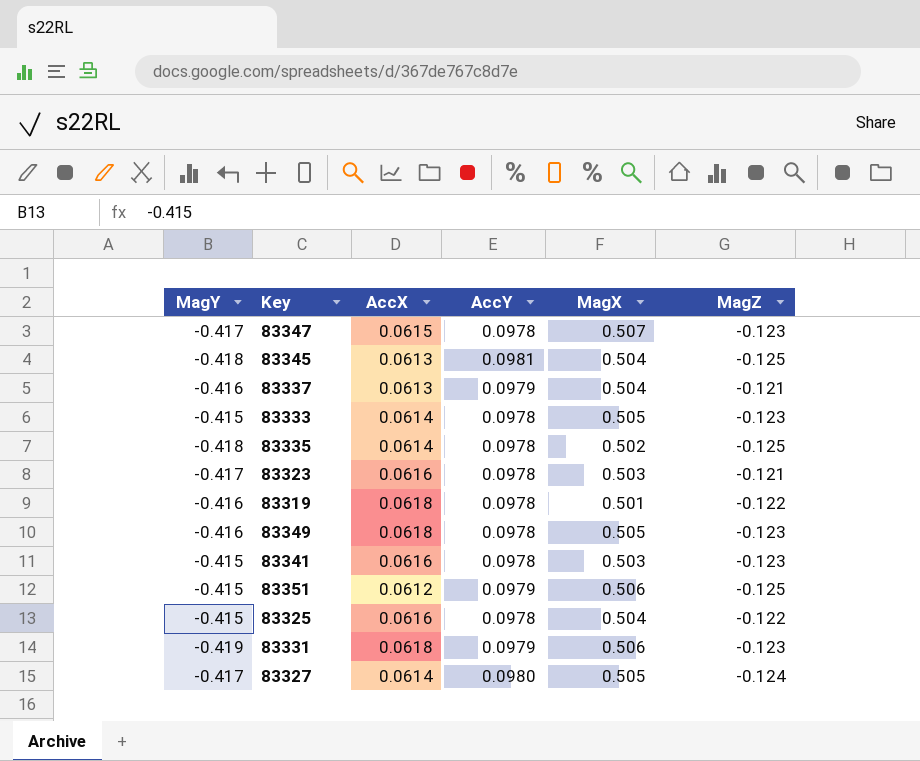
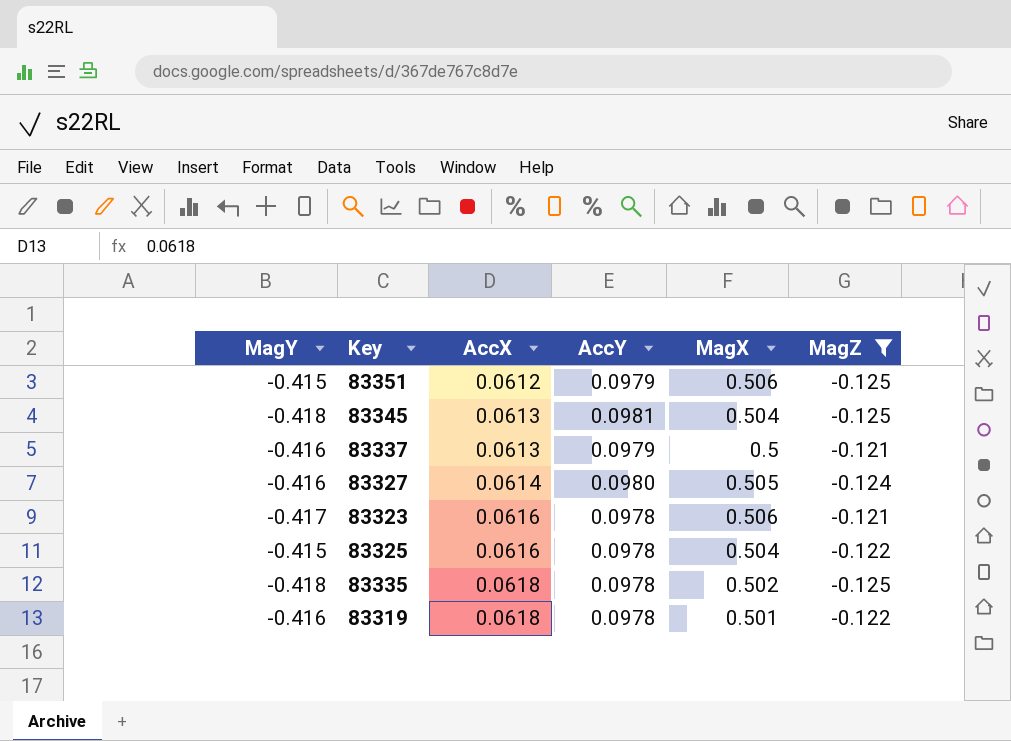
filter: none -> MagZ != -0.123
row order: none -> AccX ascending
83337 | MagX: 0.504 -> 0.5
83327 | MagY: -0.417 -> -0.416
83323 | MagX: 0.503 -> 0.506
83335 | AccX: 0.0614 -> 0.0618

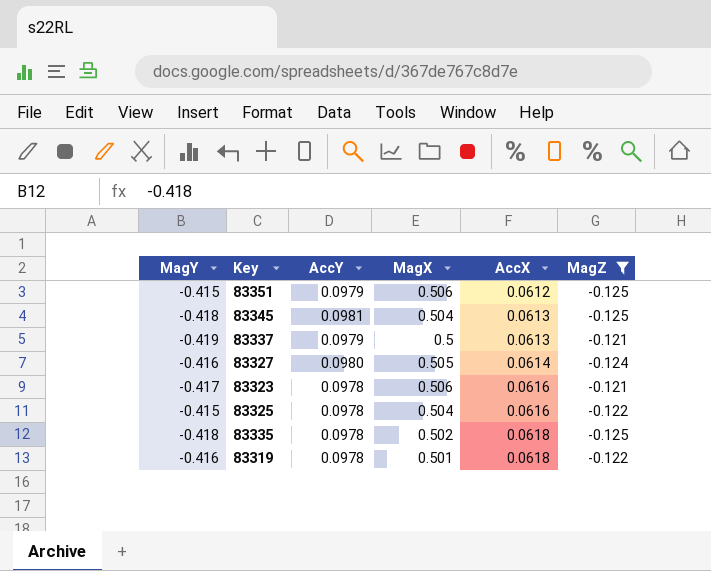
column AccX | position: 3 -> 5
83337 | MagY: -0.416 -> -0.419

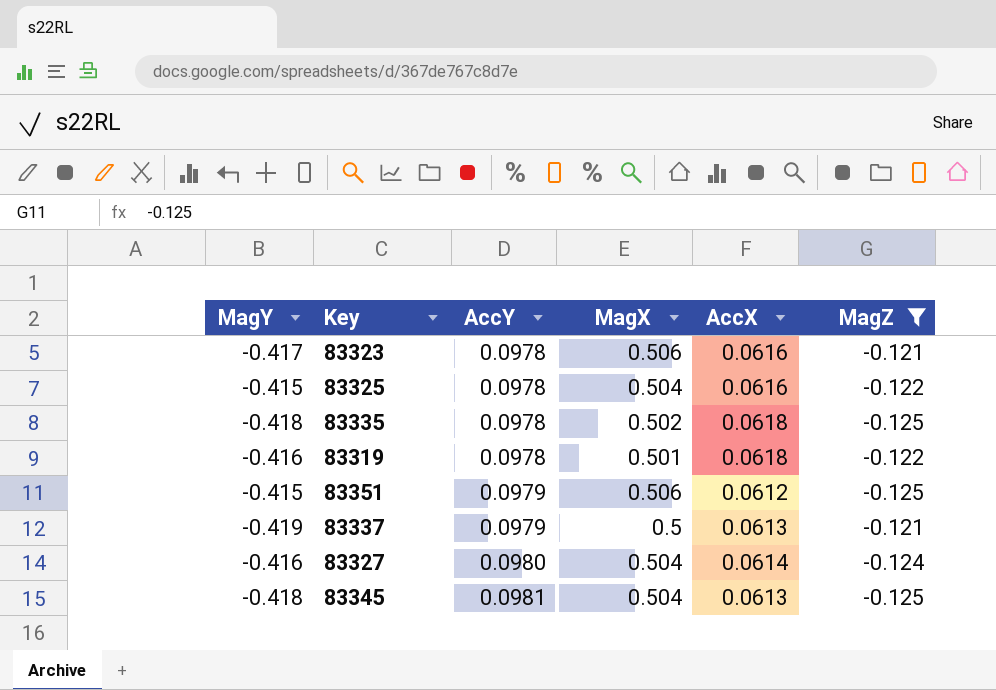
row order: AccX ascending -> AccY ascending
83327 | MagX: 0.505 -> 0.504

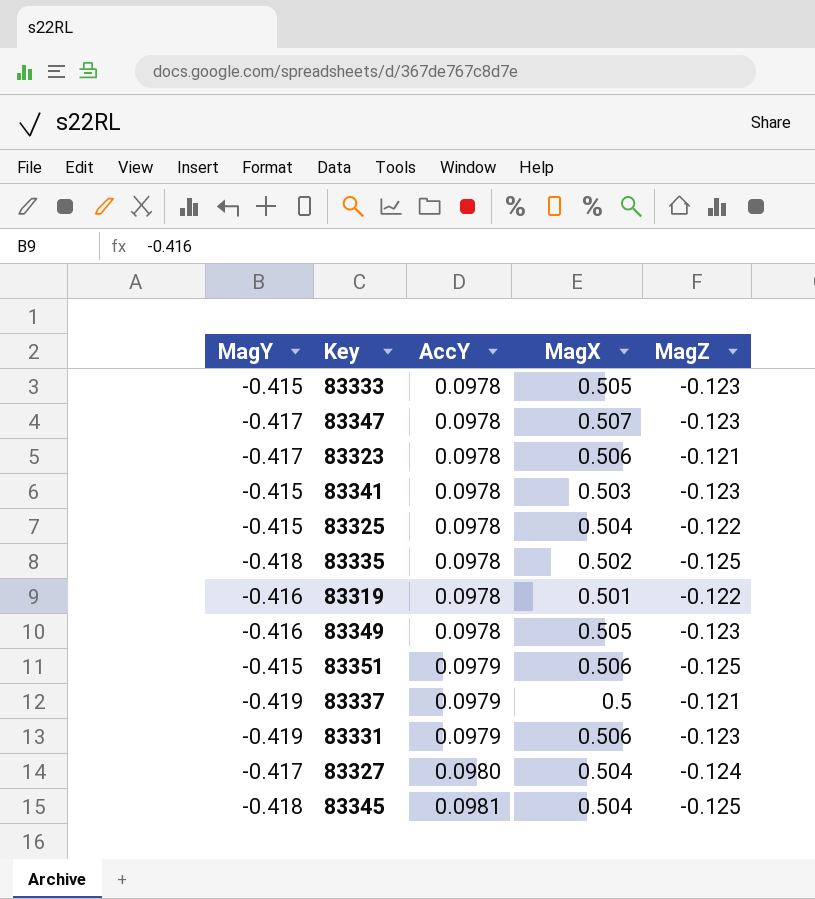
filter: MagZ != -0.123 -> none
column AccX | position: 5 -> none
83327 | MagY: -0.416 -> -0.417

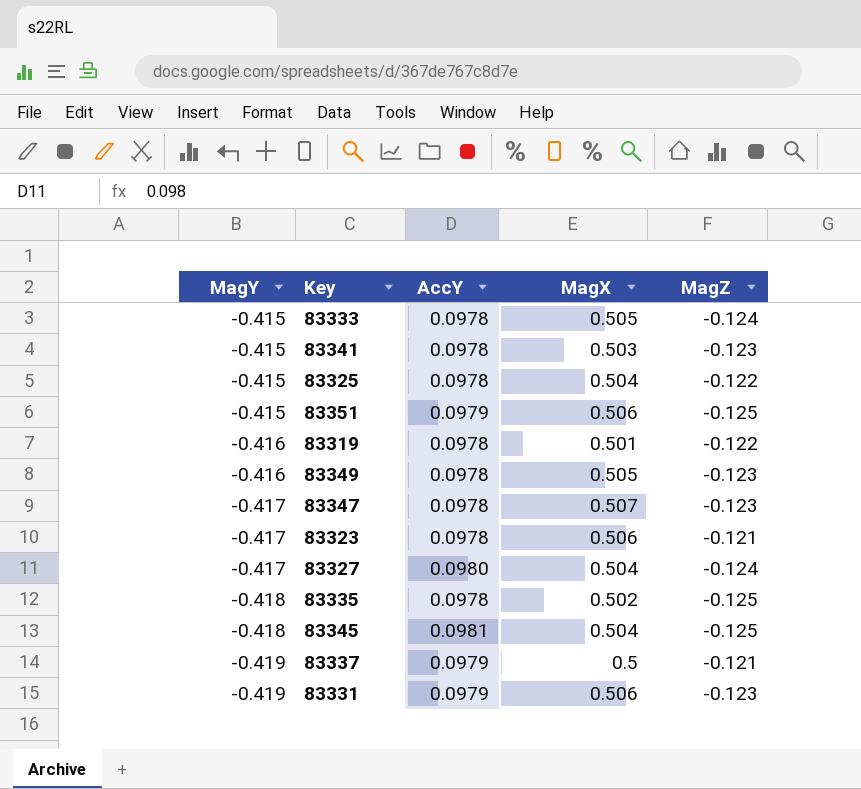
row order: AccY ascending -> MagY descending
83333 | MagZ: -0.123 -> -0.124

